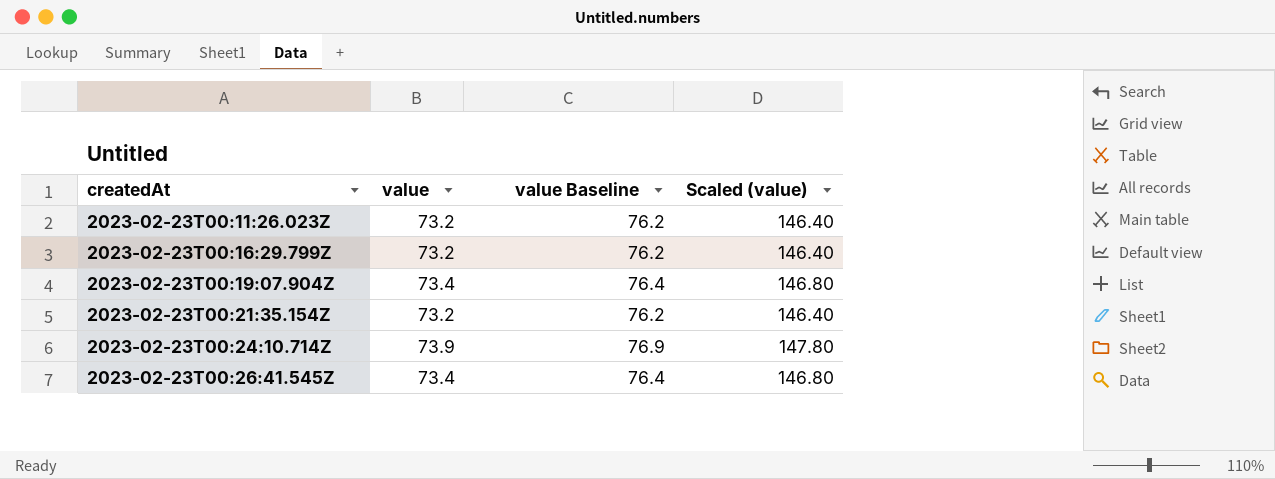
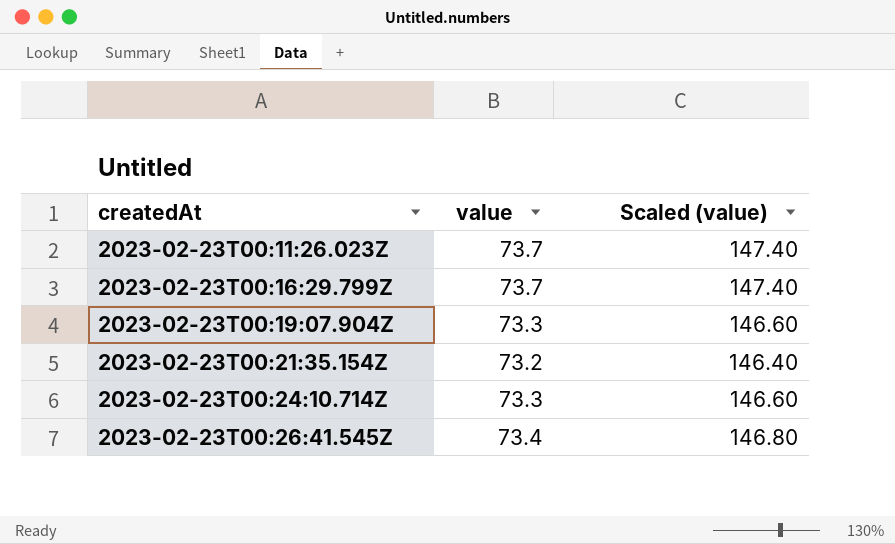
column value Baseline | formula: [value] + 3 -> none
2023-02-23T00:11:26.023Z | value: 73.2 -> 73.7
2023-02-23T00:11:26.023Z | Scaled (value): 146.40 -> 147.40
2023-02-23T00:16:29.799Z | value: 73.2 -> 73.7
2023-02-23T00:16:29.799Z | Scaled (value): 146.40 -> 147.40
2023-02-23T00:19:07.904Z | value: 73.4 -> 73.3
2023-02-23T00:19:07.904Z | Scaled (value): 146.80 -> 146.60
2023-02-23T00:24:10.714Z | value: 73.9 -> 73.3
2023-02-23T00:24:10.714Z | Scaled (value): 147.80 -> 146.60

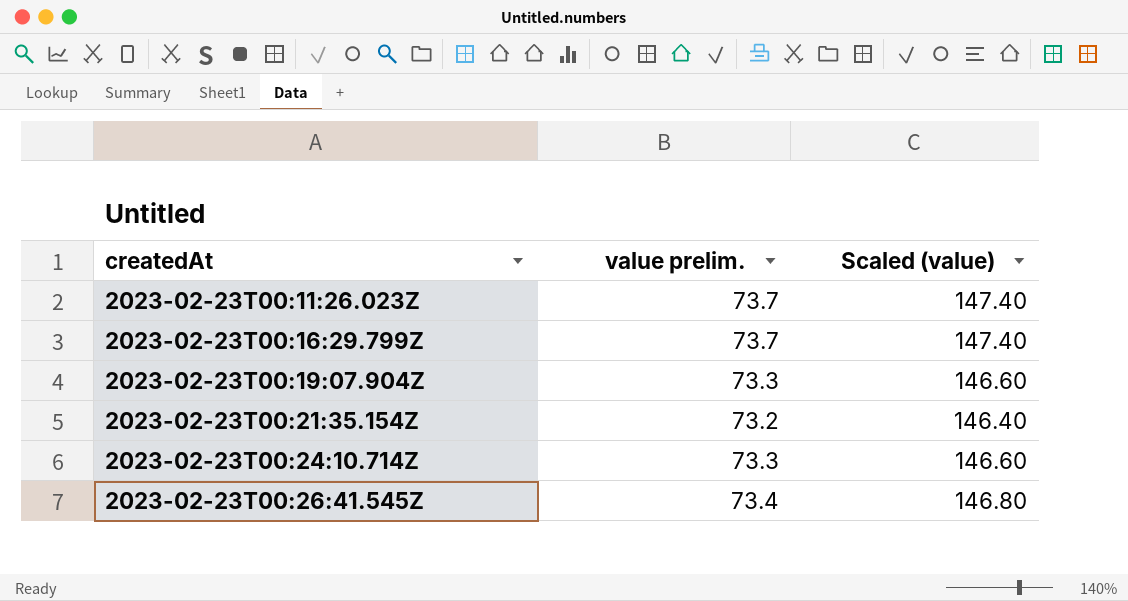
column name: value -> value prelim.

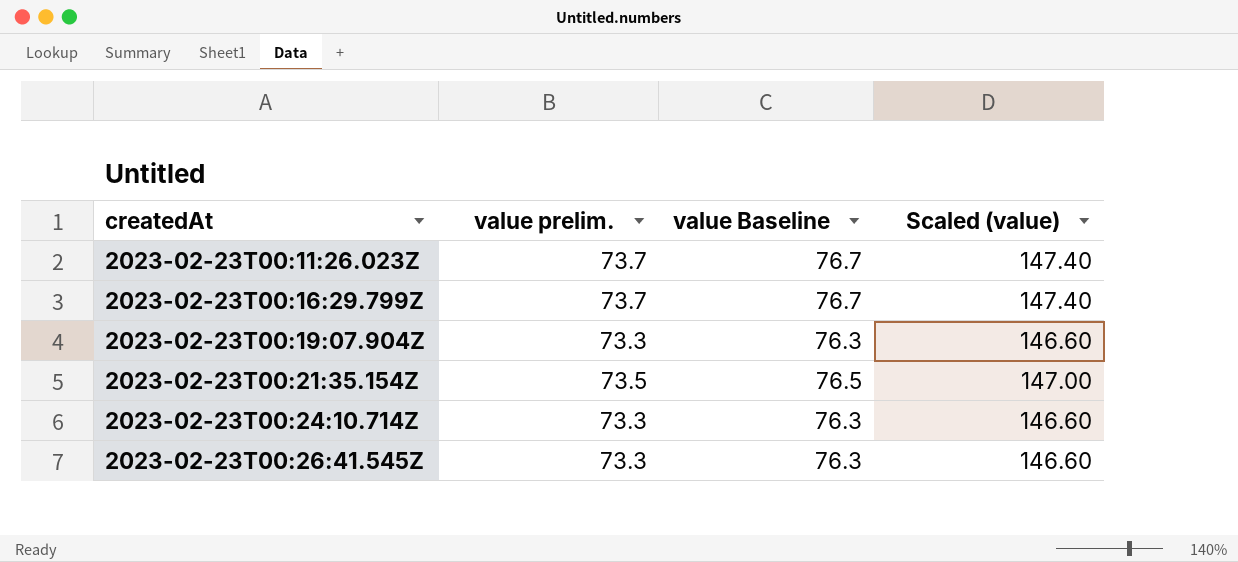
column value Baseline | formula: none -> [value prelim.] + 3
2023-02-23T00:21:35.154Z | value prelim.: 73.2 -> 73.5
2023-02-23T00:21:35.154Z | Scaled (value): 146.40 -> 147.00
2023-02-23T00:26:41.545Z | value prelim.: 73.4 -> 73.3
2023-02-23T00:26:41.545Z | Scaled (value): 146.80 -> 146.60

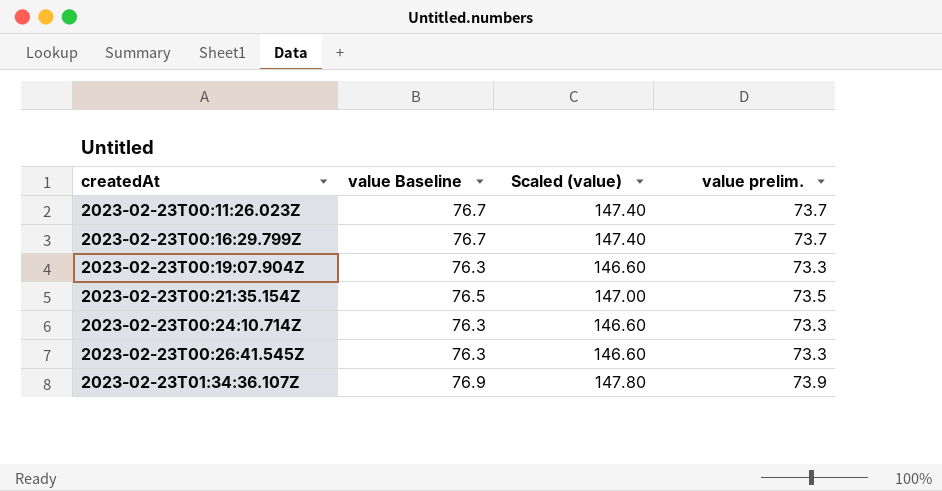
column value prelim. | position: 2 -> 4
row 2023-02-23T01:34:36.107Z: none -> 76.9 | 147.80 | 73.9

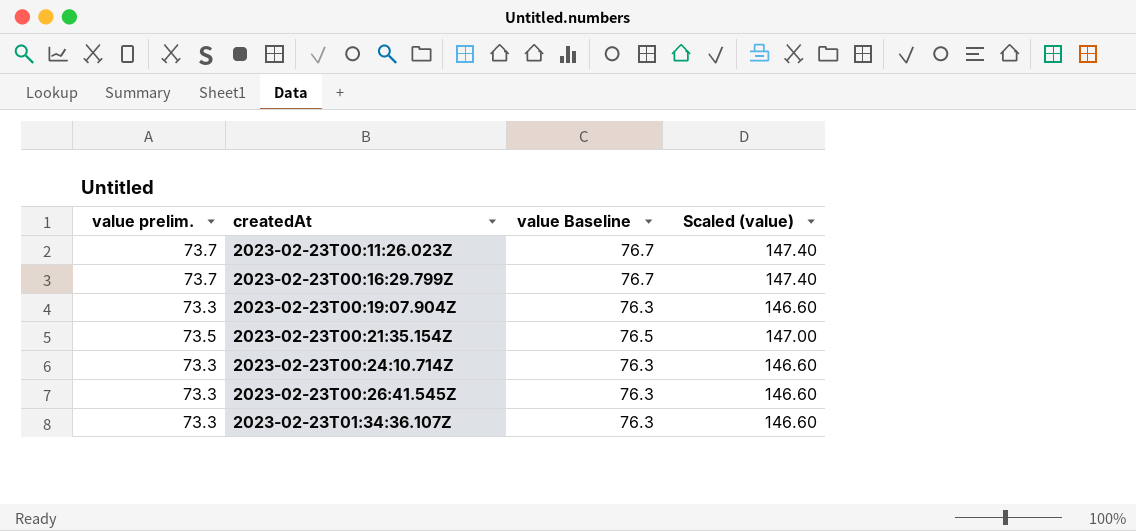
column value prelim. | position: 4 -> 1
2023-02-23T01:34:36.107Z | value prelim.: 73.9 -> 73.3
2023-02-23T01:34:36.107Z | value Baseline: 76.9 -> 76.3
2023-02-23T01:34:36.107Z | Scaled (value): 147.80 -> 146.60

